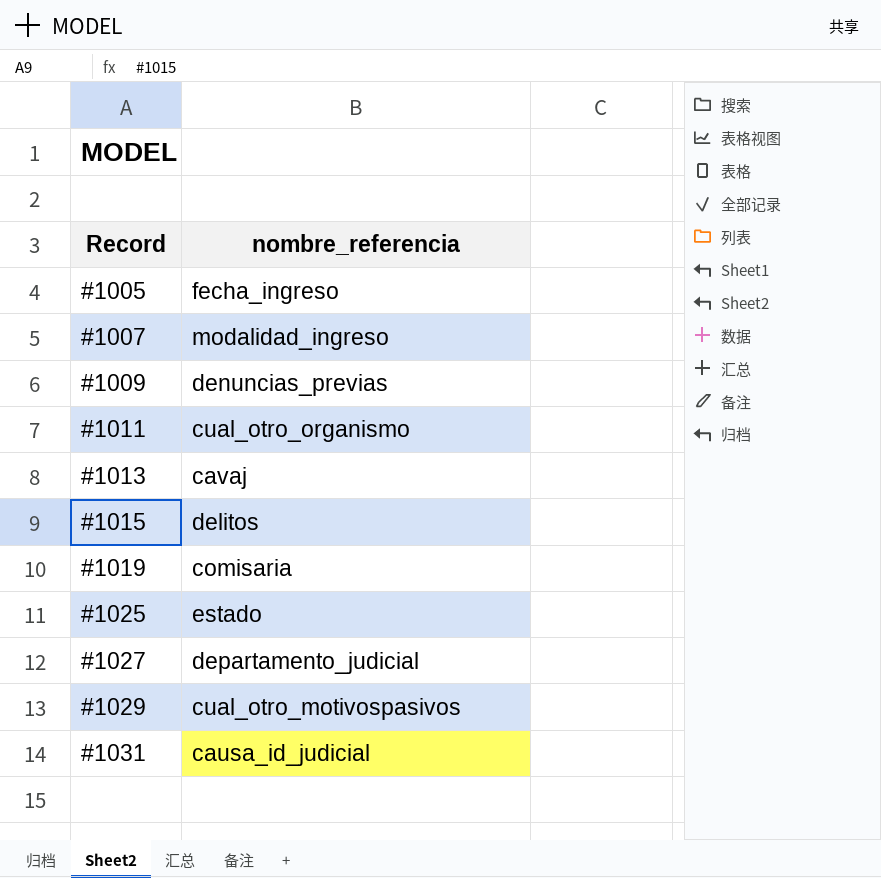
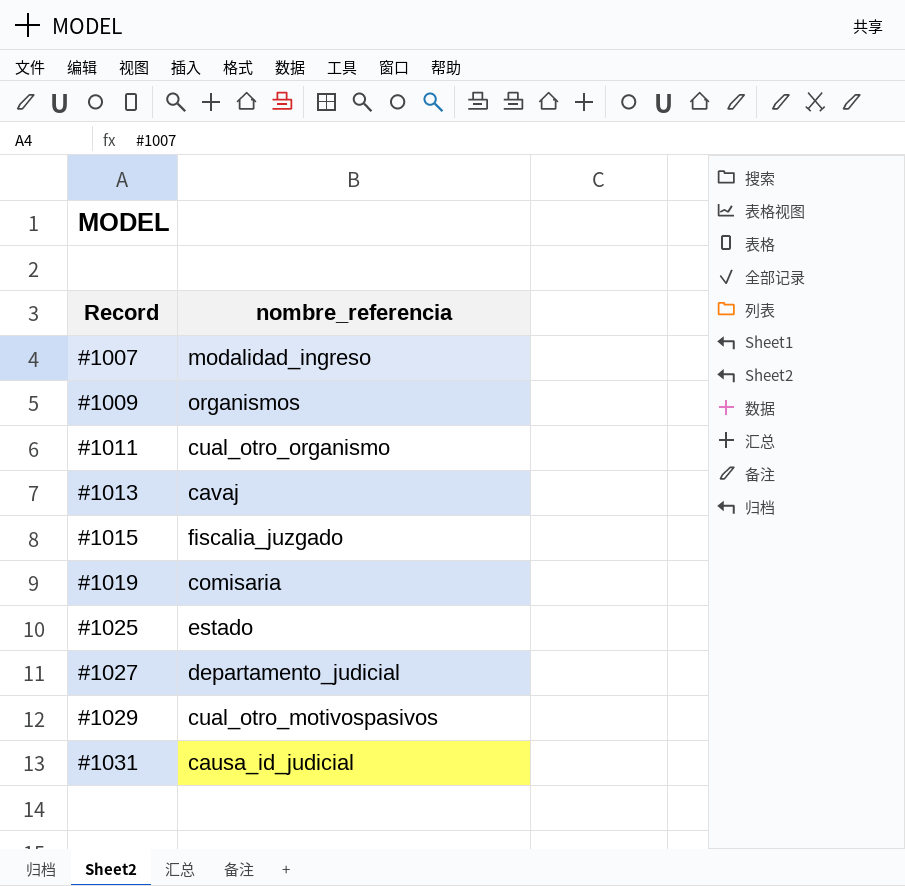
row #1005: fecha_ingreso -> none
#1009 | nombre_referencia: denuncias_previas -> organismos
#1015 | nombre_referencia: delitos -> fiscalia_juzgado

